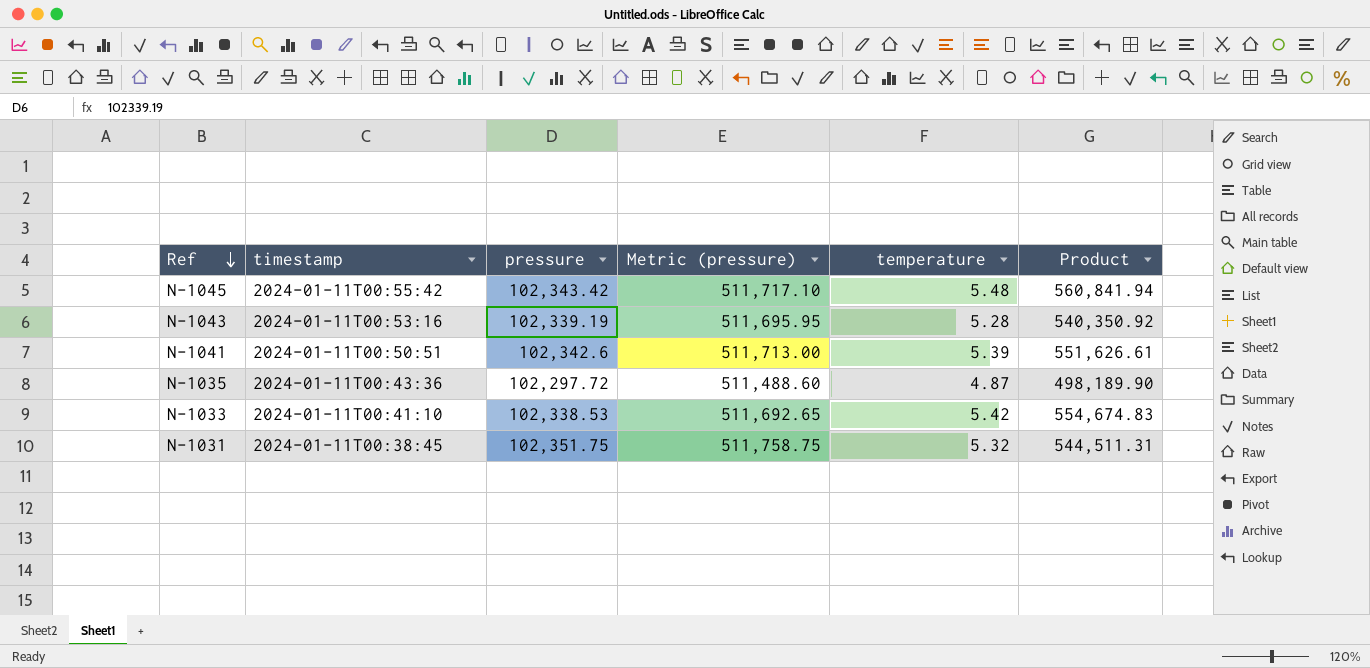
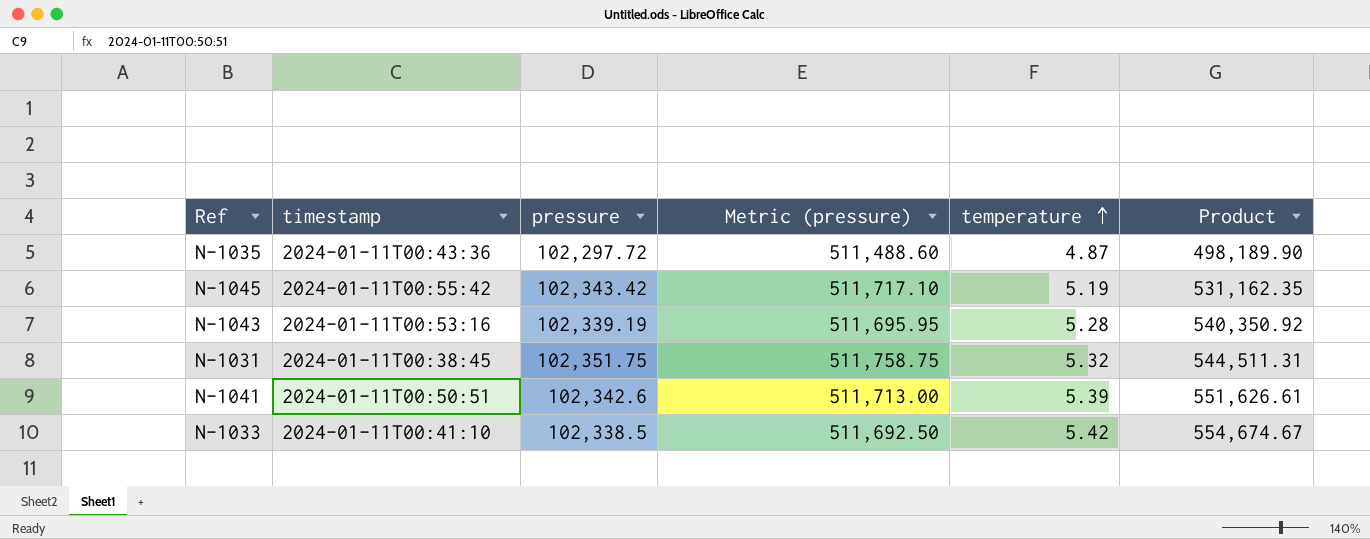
row order: Ref descending -> temperature ascending
N-1045 | temperature: 5.48 -> 5.19
N-1045 | Product: 560,841.94 -> 531,162.35
N-1033 | pressure: 102,338.53 -> 102,338.5
N-1033 | Metric (pressure): 511,692.65 -> 511,692.50
N-1033 | Product: 554,674.83 -> 554,674.67

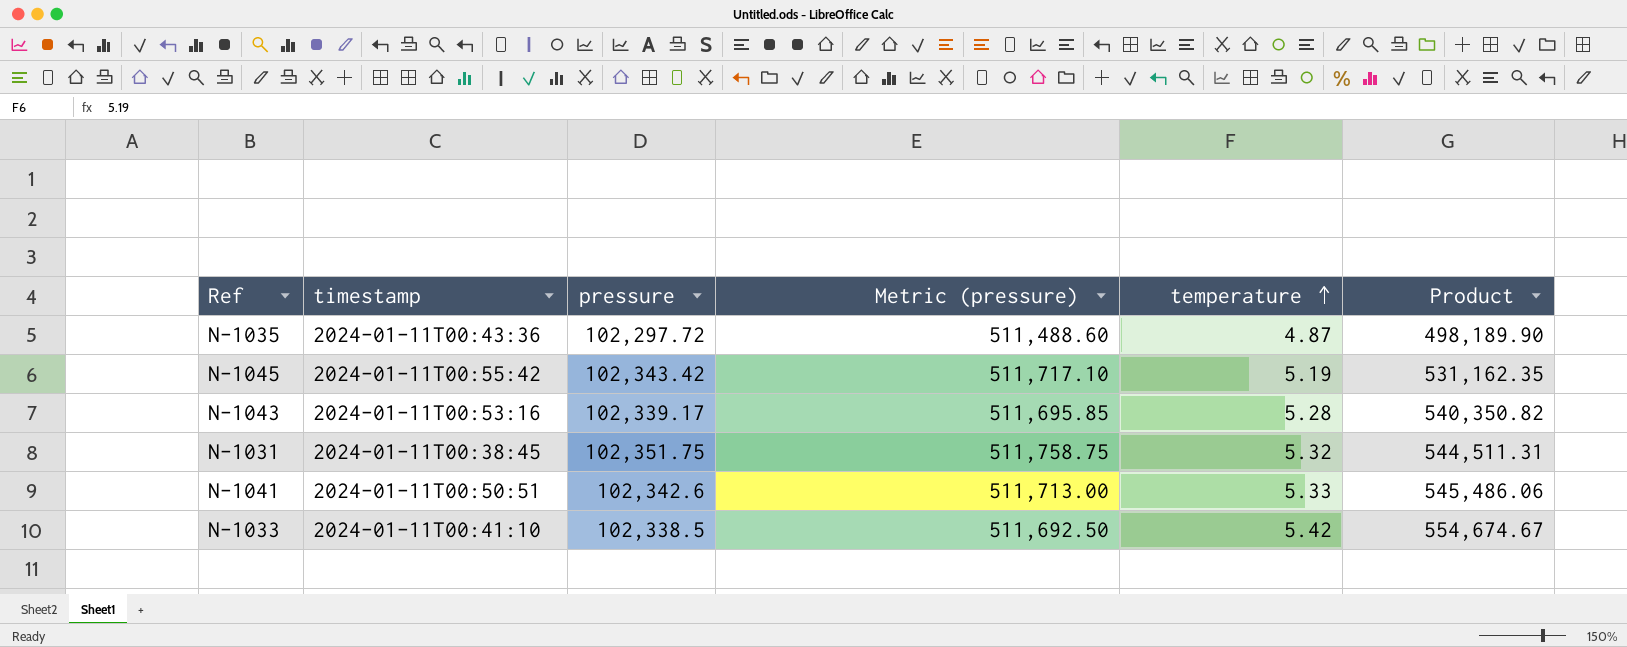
N-1043 | pressure: 102,339.19 -> 102,339.17
N-1043 | Metric (pressure): 511,695.95 -> 511,695.85
N-1043 | Product: 540,350.92 -> 540,350.82
N-1041 | temperature: 5.39 -> 5.33
N-1041 | Product: 551,626.61 -> 545,486.06

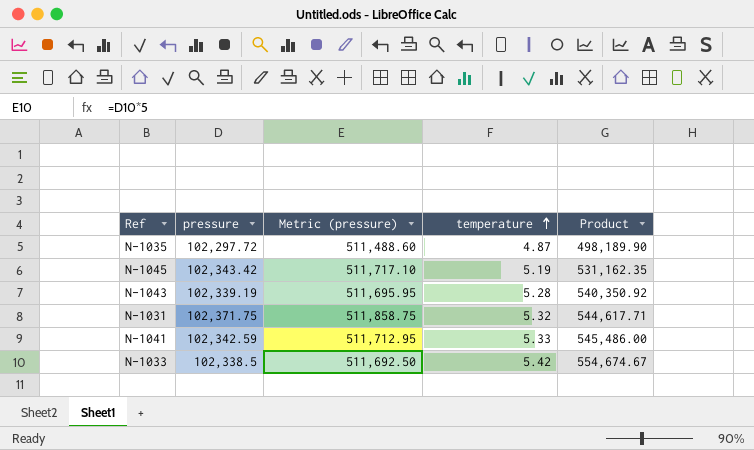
column timestamp | position: 2 -> none
N-1043 | pressure: 102,339.17 -> 102,339.19
N-1043 | Metric (pressure): 511,695.85 -> 511,695.95
N-1043 | Product: 540,350.82 -> 540,350.92
N-1031 | pressure: 102,351.75 -> 102,371.75
N-1031 | Metric (pressure): 511,758.75 -> 511,858.75
N-1031 | Product: 544,511.31 -> 544,617.71
N-1041 | pressure: 102,342.6 -> 102,342.59
N-1041 | Metric (pressure): 511,713.00 -> 511,712.95
N-1041 | Product: 545,486.06 -> 545,486.00

